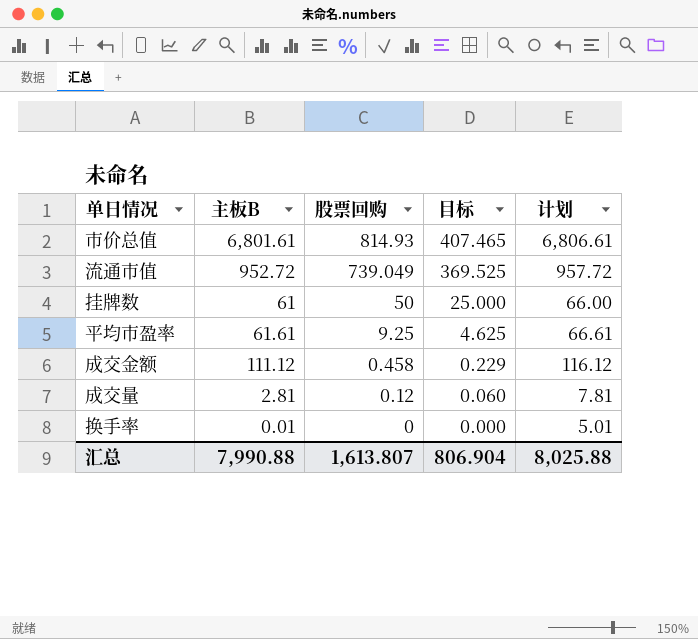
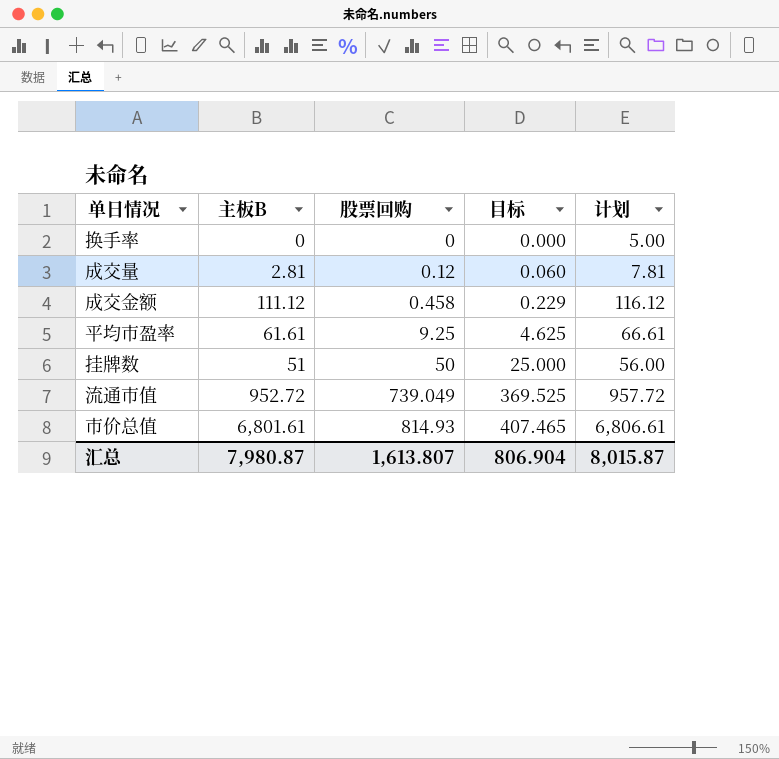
row order: 股票回购 descending -> 股票回购 ascending
换手率 | 主板B: 0.01 -> 0
换手率 | 计划: 5.01 -> 5.00
挂牌数 | 主板B: 61 -> 51
挂牌数 | 计划: 66.00 -> 56.00
汇总 | 主板B: 7,990.88 -> 7,980.87
汇总 | 计划: 8,025.88 -> 8,015.87

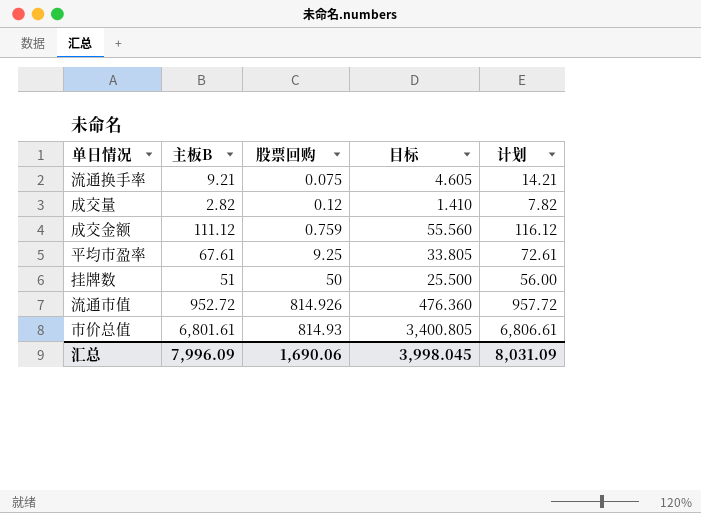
column 目标 | formula: [股票回购] * 0.5 -> [主板B] * 0.5
row 换手率: 0 | 0 | 0.000 | 5.00 -> none
row 流通换手率: none -> 9.21 | 0.075 | 4.605 | 14.21
成交量 | 主板B: 2.81 -> 2.82
成交量 | 计划: 7.81 -> 7.82
成交金额 | 股票回购: 0.458 -> 0.759
平均市盈率 | 主板B: 61.61 -> 67.61
平均市盈率 | 计划: 66.61 -> 72.61
流通市值 | 股票回购: 739.049 -> 814.926
汇总 | 主板B: 7,980.87 -> 7,996.09
汇总 | 股票回购: 1,613.807 -> 1,690.06
汇总 | 目标: 806.904 -> 3,998.045
汇总 | 计划: 8,015.87 -> 8,031.09

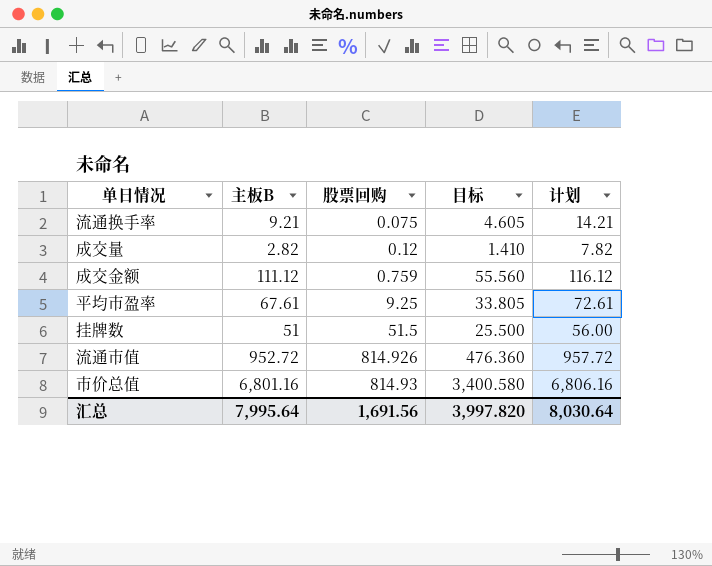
挂牌数 | 股票回购: 50 -> 51.5
市价总值 | 主板B: 6,801.61 -> 6,801.16
市价总值 | 目标: 3,400.805 -> 3,400.580
市价总值 | 计划: 6,806.61 -> 6,806.16
汇总 | 主板B: 7,996.09 -> 7,995.64
汇总 | 股票回购: 1,690.06 -> 1,691.56
汇总 | 目标: 3,998.045 -> 3,997.820
汇总 | 计划: 8,031.09 -> 8,030.64

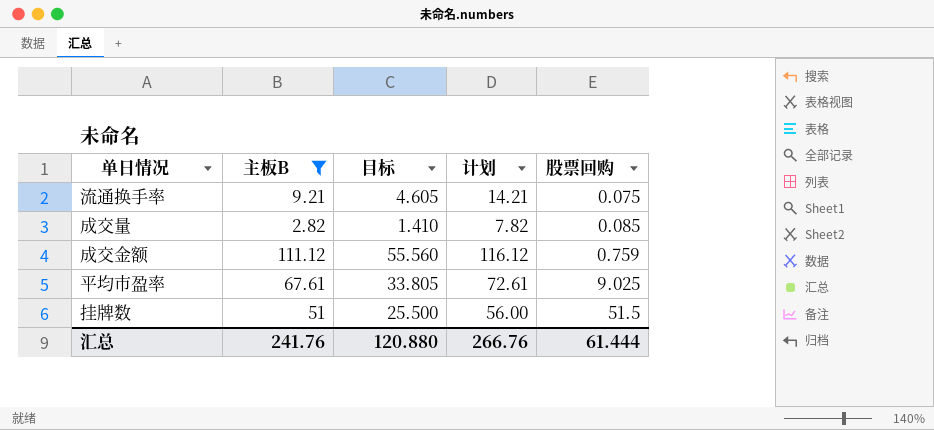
filter: none -> 主板B <= 111.12
column 股票回购 | position: 3 -> 5
成交量 | 股票回购: 0.12 -> 0.085
平均市盈率 | 股票回购: 9.25 -> 9.025
汇总 | 主板B: 7,995.64 -> 241.76
汇总 | 目标: 3,997.820 -> 120.880
汇总 | 计划: 8,030.64 -> 266.76
汇总 | 股票回购: 1,691.56 -> 61.444

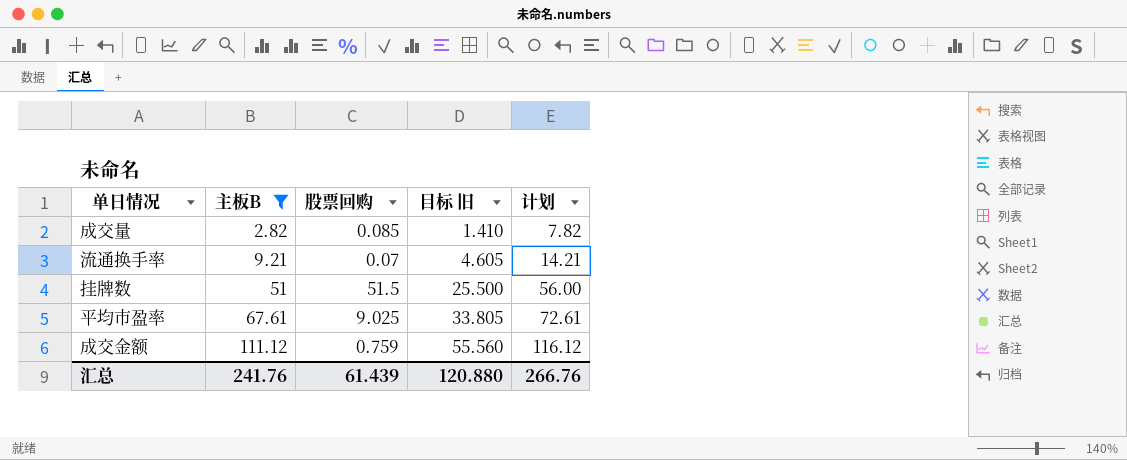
row order: 股票回购 ascending -> 主板B ascending
column 股票回购 | position: 5 -> 3
column name: 目标 -> 目标 旧
流通换手率 | 股票回购: 0.075 -> 0.07
汇总 | 股票回购: 61.444 -> 61.439

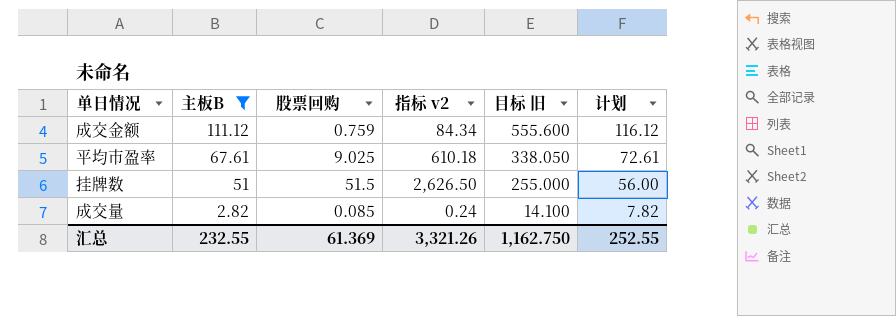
row order: 主板B ascending -> 主板B descending
column 指标 v2 | formula: none -> [主板B] * [股票回购]
column 目标 旧 | formula: [主板B] * 0.5 -> [主板B] * 5
row 流通换手率: 9.21 | 0.07 | 4.605 | 14.21 -> none
汇总 | 主板B: 241.76 -> 232.55
汇总 | 股票回购: 61.439 -> 61.369
汇总 | 目标 旧: 120.880 -> 1,162.750
汇总 | 计划: 266.76 -> 252.55

